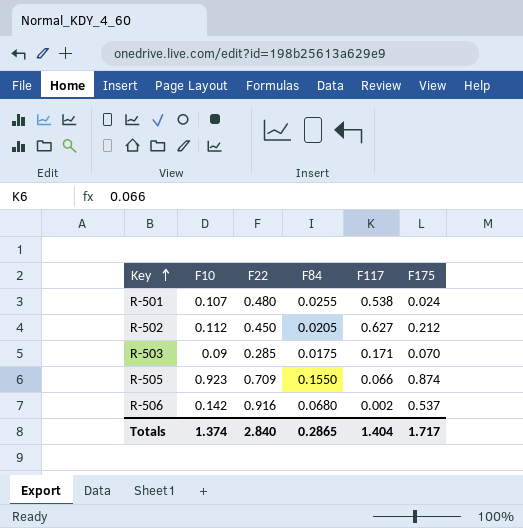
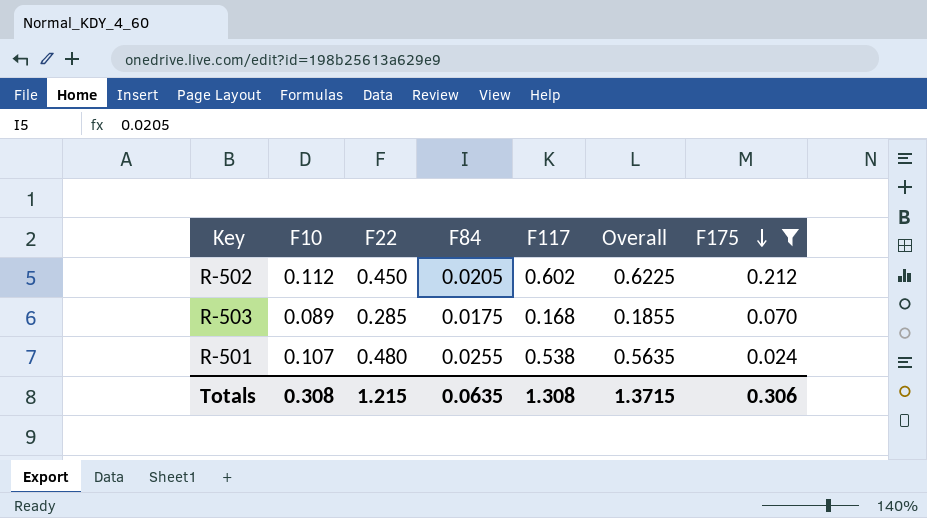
filter: none -> F175 <= 0.212
row order: Key ascending -> F175 descending
column Overall | formula: none -> [F84] + [F117]
R-502 | F117: 0.627 -> 0.602
R-503 | F10: 0.09 -> 0.089
R-503 | F117: 0.171 -> 0.168
Totals | F10: 1.374 -> 0.308
Totals | F22: 2.840 -> 1.215
Totals | F84: 0.2865 -> 0.0635
Totals | F117: 1.404 -> 1.308
Totals | F175: 1.717 -> 0.306

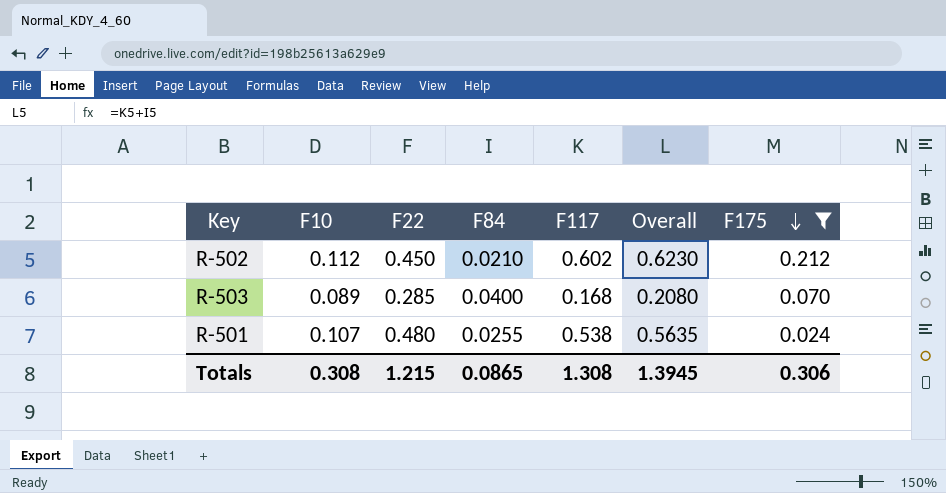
R-502 | F84: 0.0205 -> 0.0210
R-502 | Overall: 0.6225 -> 0.6230
R-503 | F84: 0.0175 -> 0.0400
R-503 | Overall: 0.1855 -> 0.2080
Totals | F84: 0.0635 -> 0.0865
Totals | Overall: 1.3715 -> 1.3945

